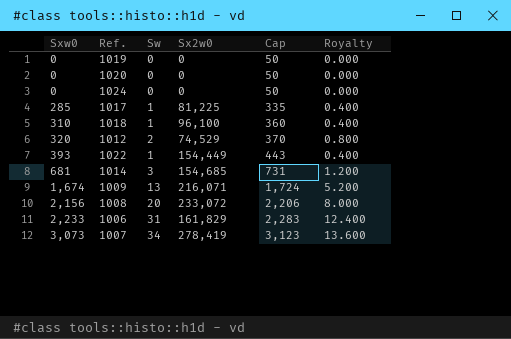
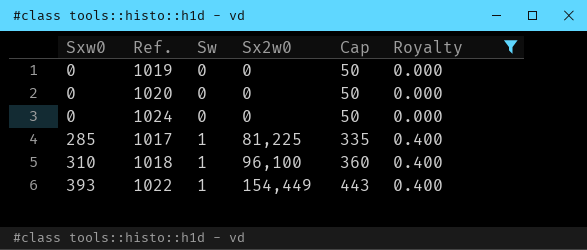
filter: none -> Royalty <= 0.400

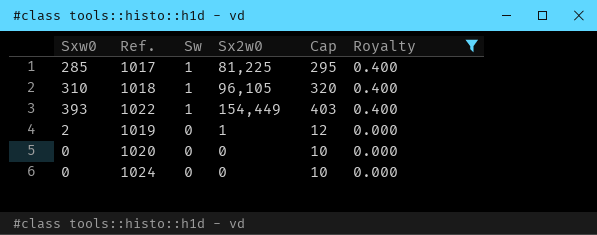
row order: Sxw0 ascending -> Sw descending
column Cap | formula: [Sxw0] + 50 -> [Sxw0] + 10
1018 | Sx2w0: 96,100 -> 96,105
1019 | Sxw0: 0 -> 2
1019 | Sx2w0: 0 -> 1

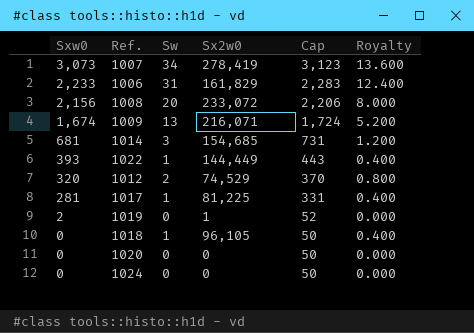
filter: Royalty <= 0.400 -> none
row order: Sw descending -> Sxw0 descending
column Cap | formula: [Sxw0] + 10 -> [Sxw0] + 50
1022 | Sx2w0: 154,449 -> 144,449
1017 | Sxw0: 285 -> 281
1018 | Sxw0: 310 -> 0

